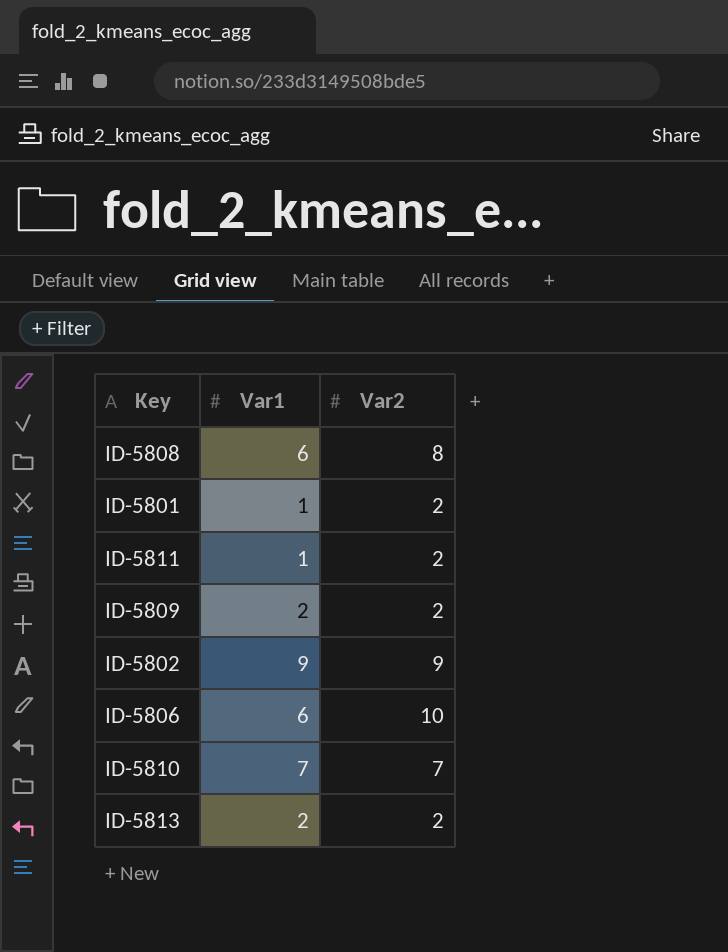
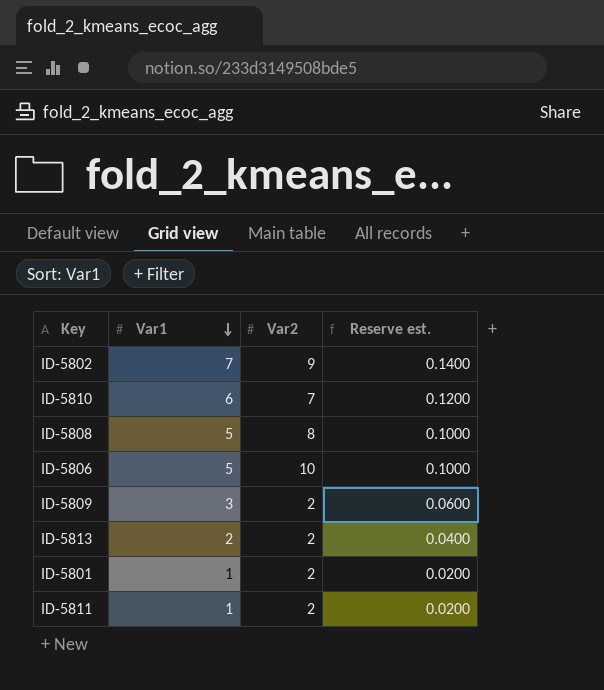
row order: none -> Var1 descending
column Reserve est. | formula: none -> [Var1] * 0.02
ID-5802 | Var1: 9 -> 7
ID-5810 | Var1: 7 -> 6
ID-5808 | Var1: 6 -> 5
ID-5806 | Var1: 6 -> 5
ID-5809 | Var1: 2 -> 3

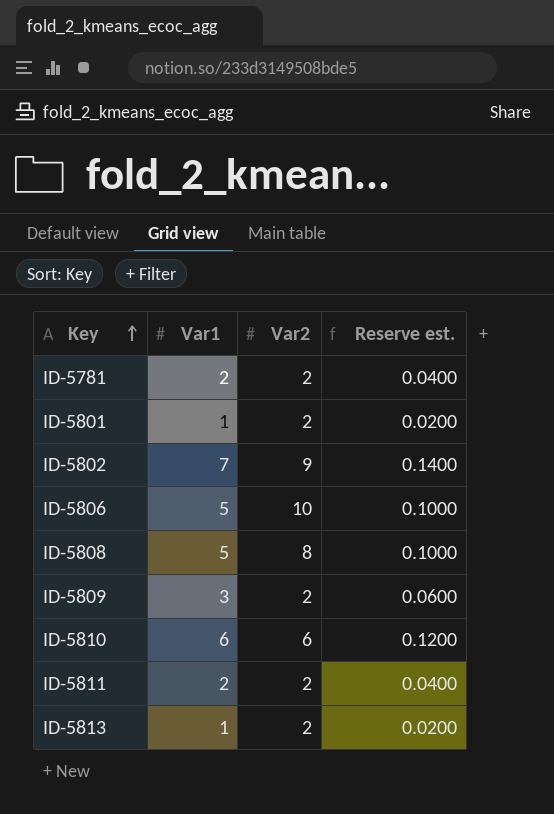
row order: Var1 descending -> Key ascending
row ID-5781: none -> 2 | 2 | 0.0400
ID-5810 | Var2: 7 -> 6
ID-5811 | Var1: 1 -> 2
ID-5811 | Reserve est.: 0.0200 -> 0.0400
ID-5813 | Var1: 2 -> 1
ID-5813 | Reserve est.: 0.0400 -> 0.0200

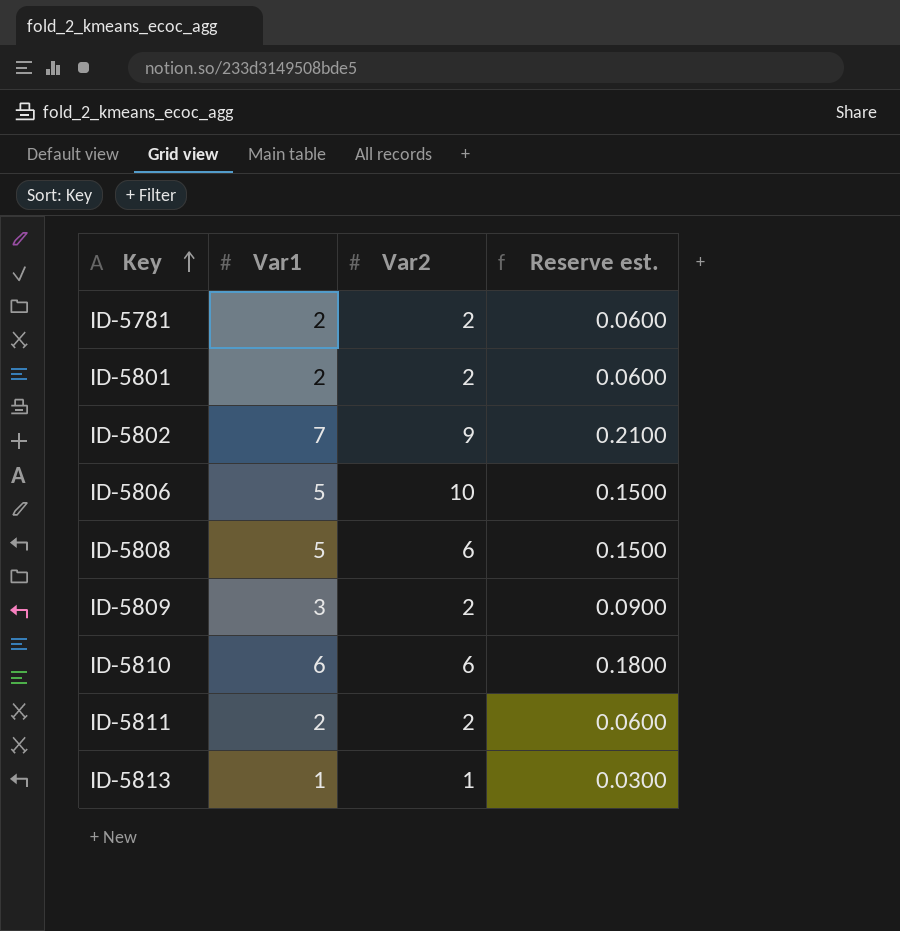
column Reserve est. | formula: [Var1] * 0.02 -> [Var1] * 0.03
ID-5801 | Var1: 1 -> 2
ID-5808 | Var2: 8 -> 6
ID-5813 | Var2: 2 -> 1

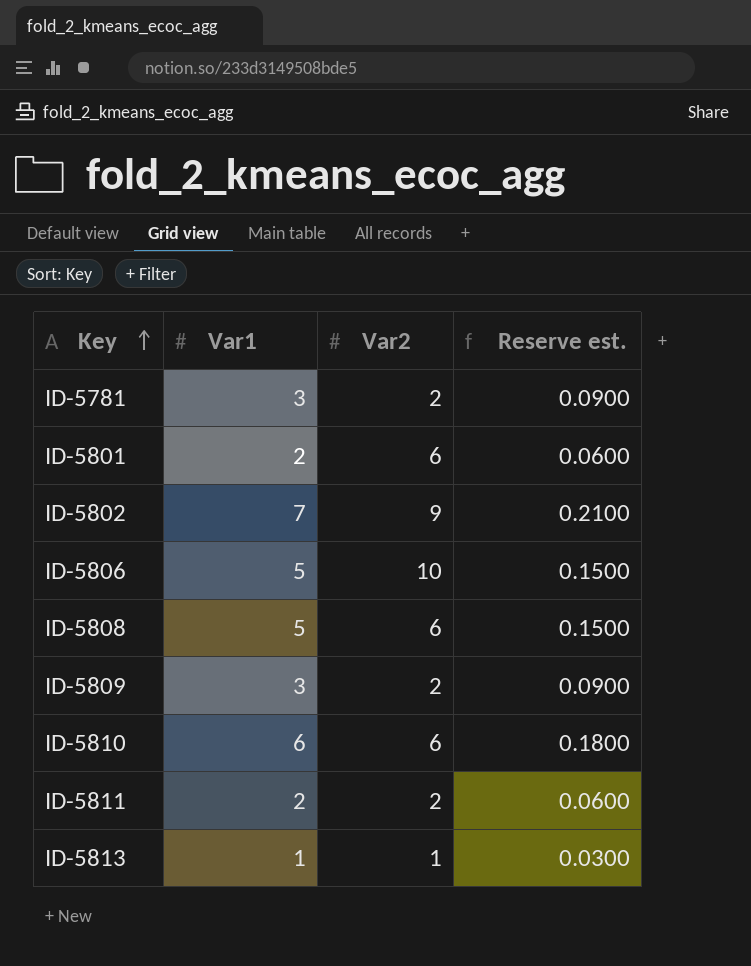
ID-5781 | Var1: 2 -> 3
ID-5781 | Reserve est.: 0.0600 -> 0.0900
ID-5801 | Var2: 2 -> 6

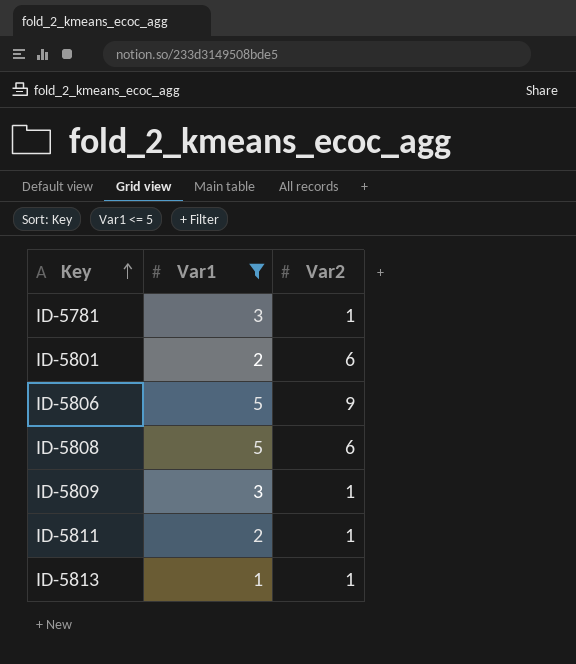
filter: none -> Var1 <= 5
column Reserve est. | formula: [Var1] * 0.03 -> none
ID-5781 | Var2: 2 -> 1
ID-5806 | Var2: 10 -> 9
ID-5809 | Var2: 2 -> 1
ID-5811 | Var2: 2 -> 1

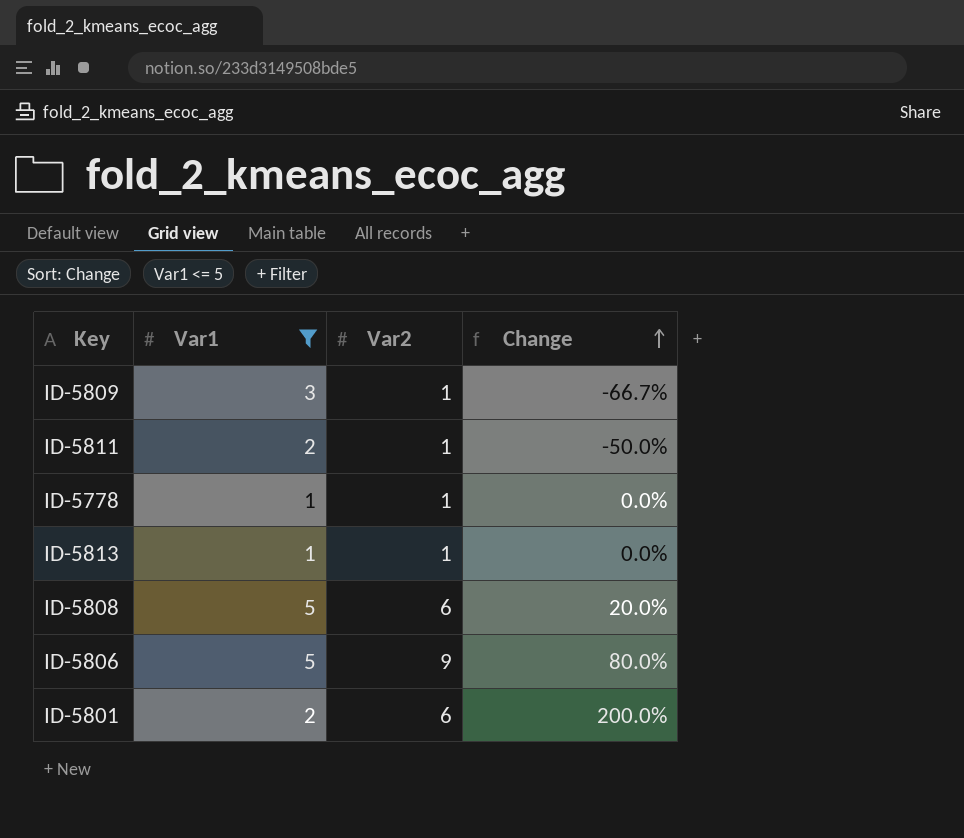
row order: Key ascending -> Change ascending
column Change | formula: none -> ([Var2] - [Var1]) / [Var1]
row ID-5781: 3 | 1 -> none
row ID-5778: none -> 1 | 1 | 0.0%

